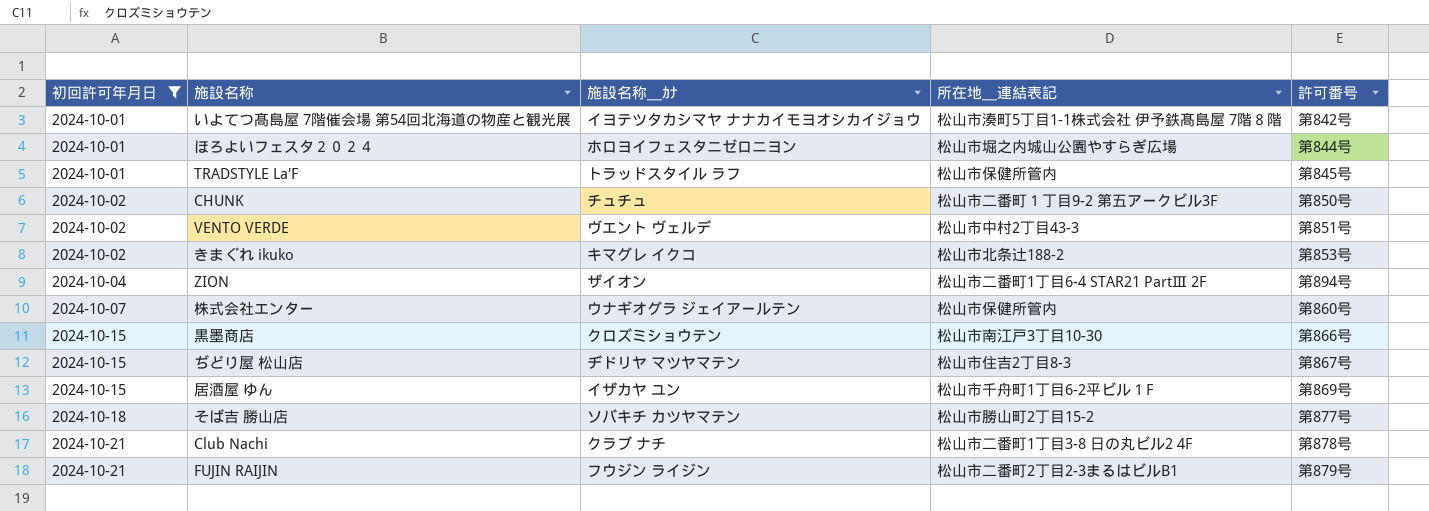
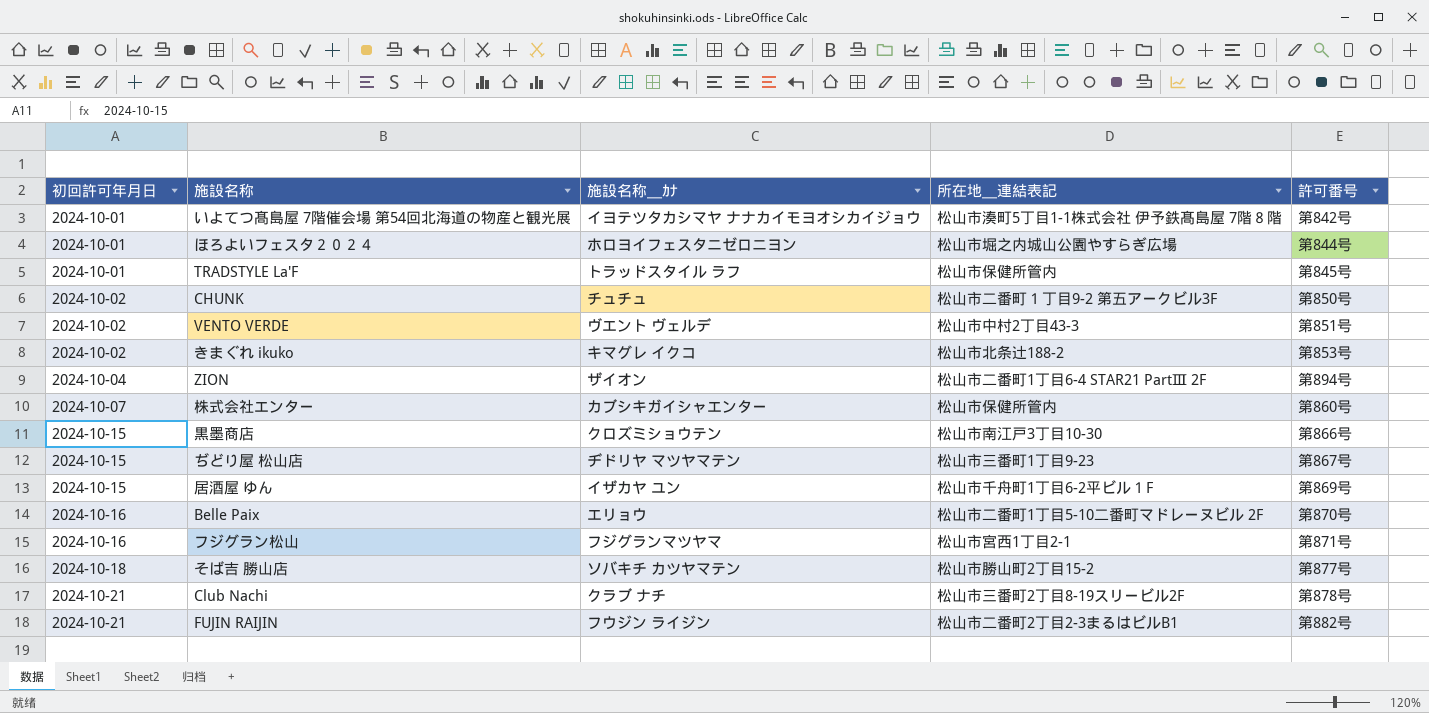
filter: 初回許可年月日 != 2024-10-16 -> none
株式会社エンター | 施設名称＿ｶﾅ: ウナギオグラ ジェイアールテン -> カブシキガイシャエンター
ぢどり屋 松山店 | 所在地＿連結表記: 松山市住吉2丁目8-3 -> 松山市三番町1丁目9-23
Club Nachi | 所在地＿連結表記: 松山市二番町1丁目3-8 日の丸ビル2 4F -> 松山市三番町2丁目8-19スリービル2F
FUJIN RAIJIN | 許可番号: 第879号 -> 第882号

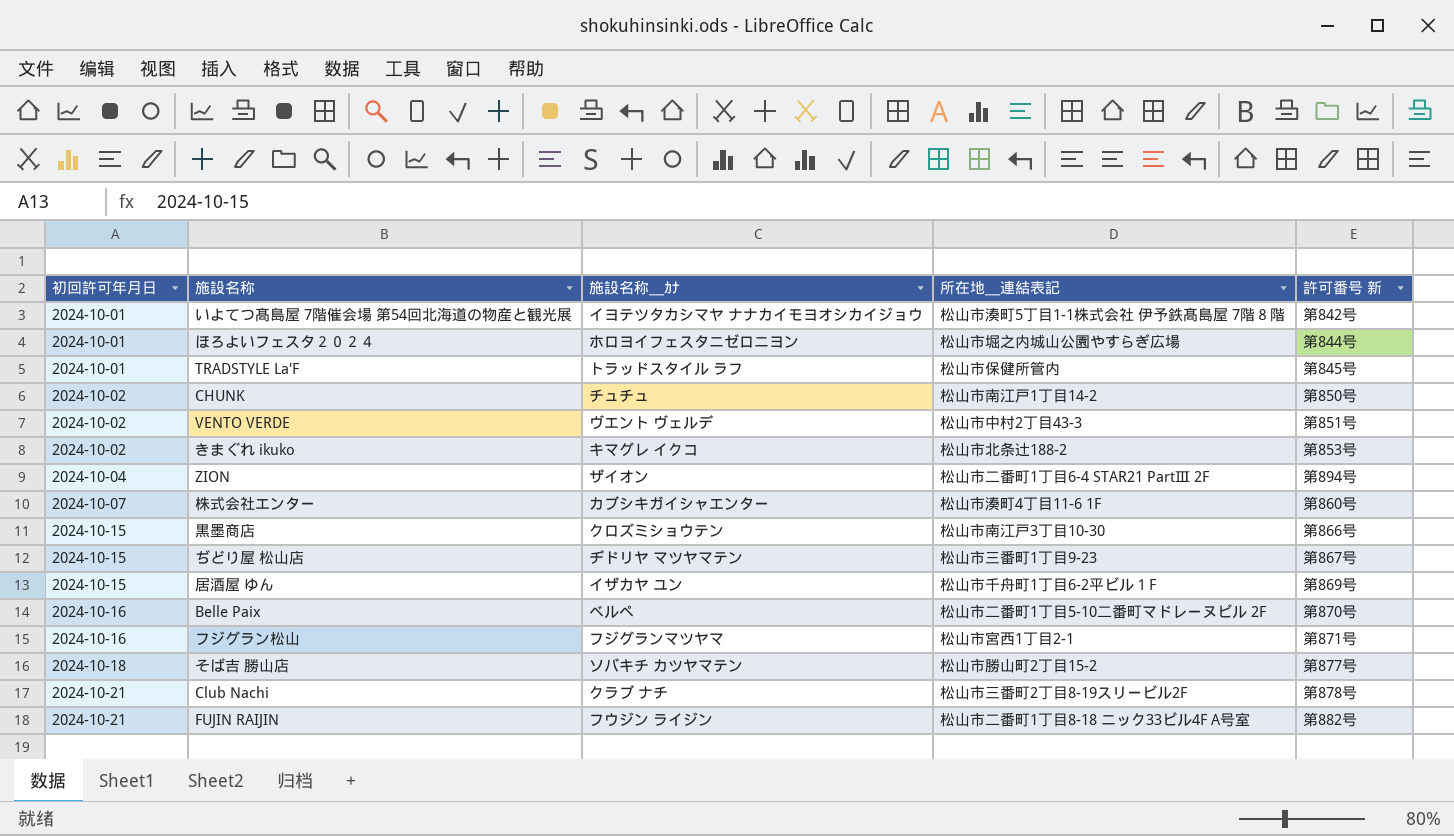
column name: 許可番号 -> 許可番号 新
CHUNK | 所在地＿連結表記: 松山市二番町１丁目9-2 第五アークビル3F -> 松山市南江戸1丁目14-2
株式会社エンター | 所在地＿連結表記: 松山市保健所管内 -> 松山市湊町4丁目11-6 1F
Belle Paix | 施設名称＿ｶﾅ: エリョウ -> ベルペ
FUJIN RAIJIN | 所在地＿連結表記: 松山市二番町2丁目2-3まるはビルB1 -> 松山市二番町1丁目8-18 ニック33ビル4F A号室

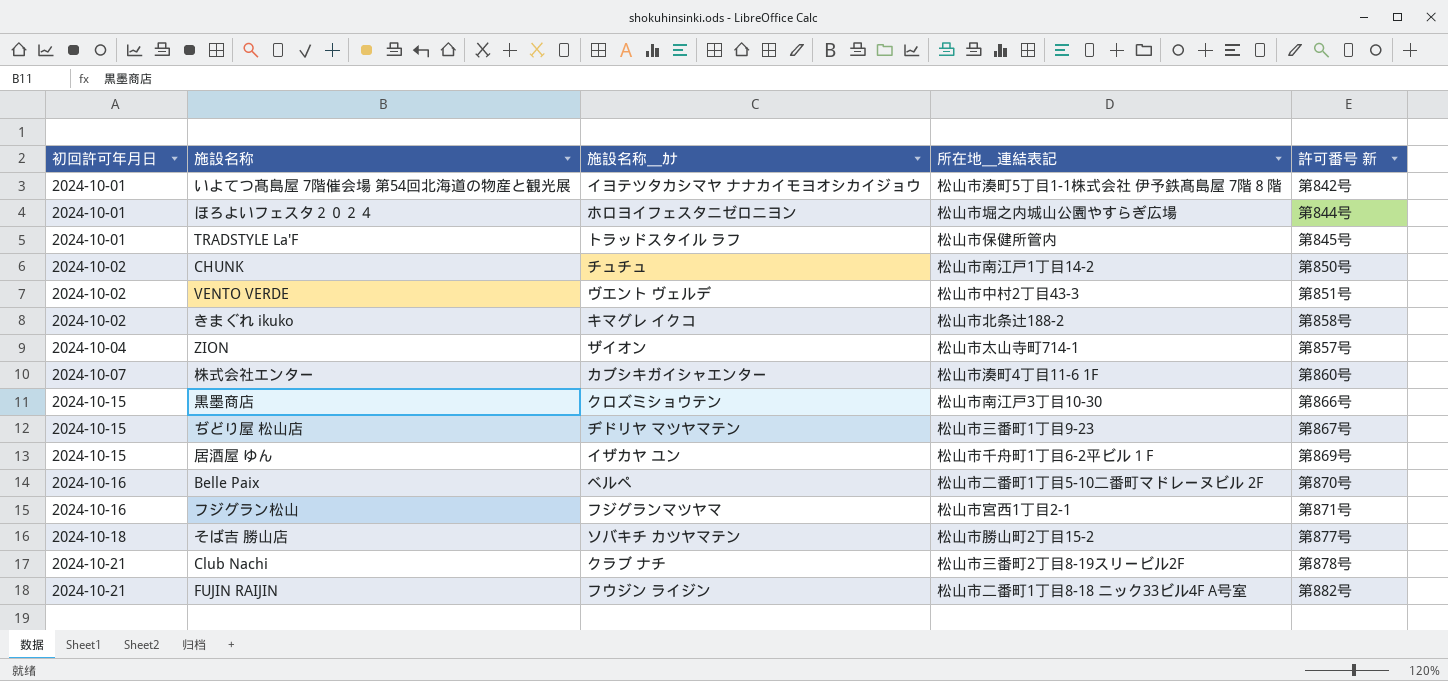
きまぐれ ikuko | 許可番号 新: 第853号 -> 第858号
ZION | 所在地＿連結表記: 松山市二番町1丁目6-4 STAR21 PartⅢ 2F -> 松山市太山寺町714-1
ZION | 許可番号 新: 第894号 -> 第857号

